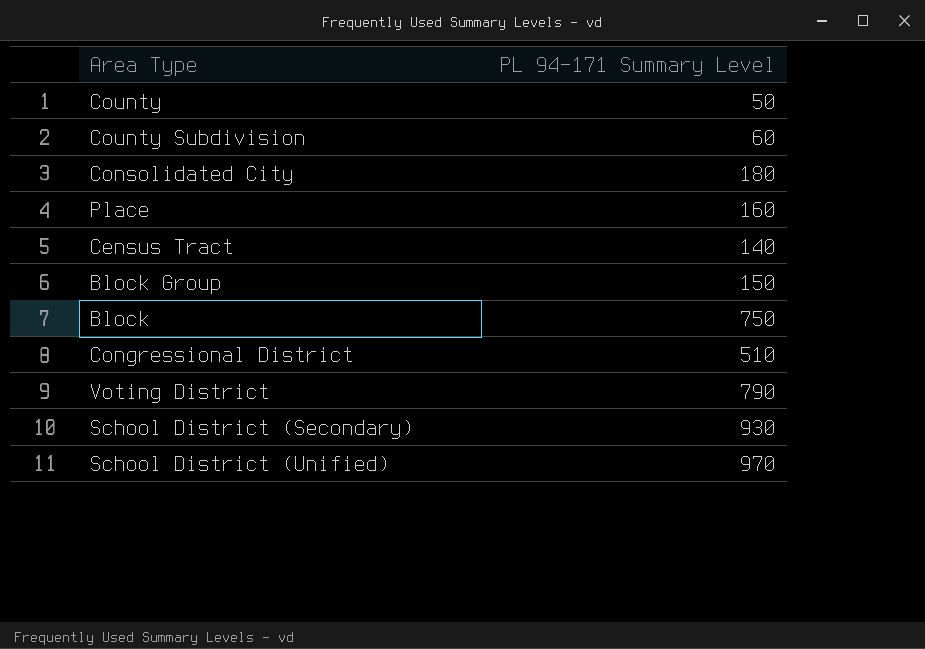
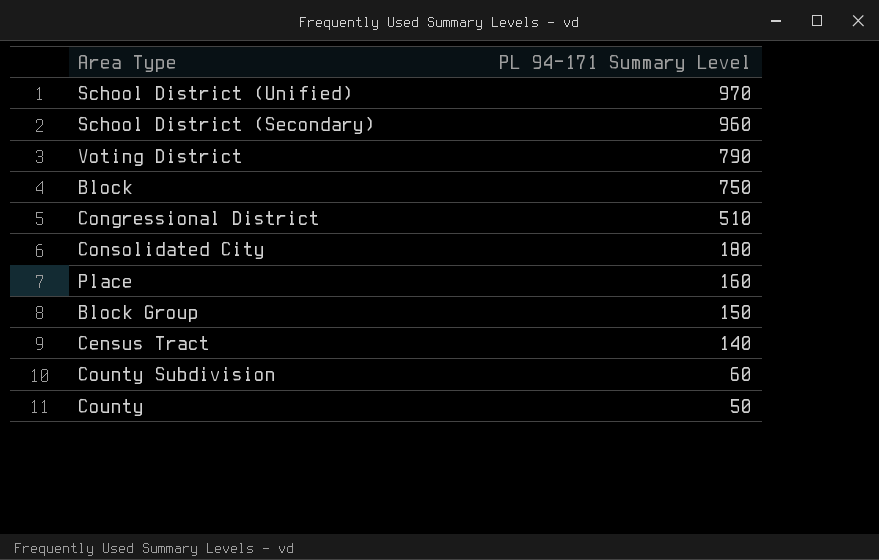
row order: none -> PL 94-171 Summary Level descending
School District (Secondary) | PL 94-171 Summary Level: 930 -> 960

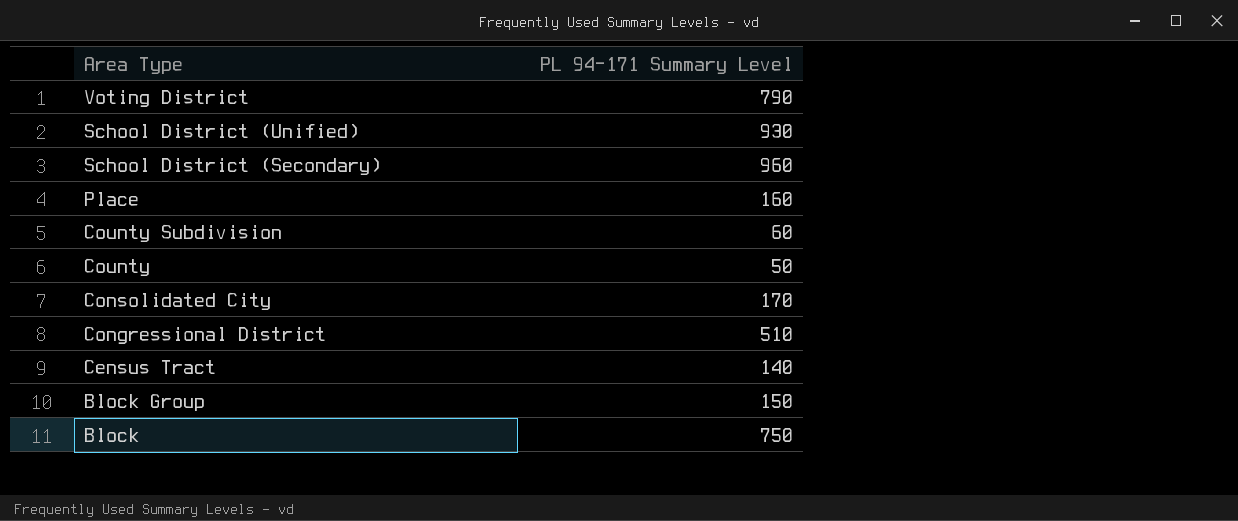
row order: PL 94-171 Summary Level descending -> Area Type descending
School District (Unified) | PL 94-171 Summary Level: 970 -> 930
Consolidated City | PL 94-171 Summary Level: 180 -> 170

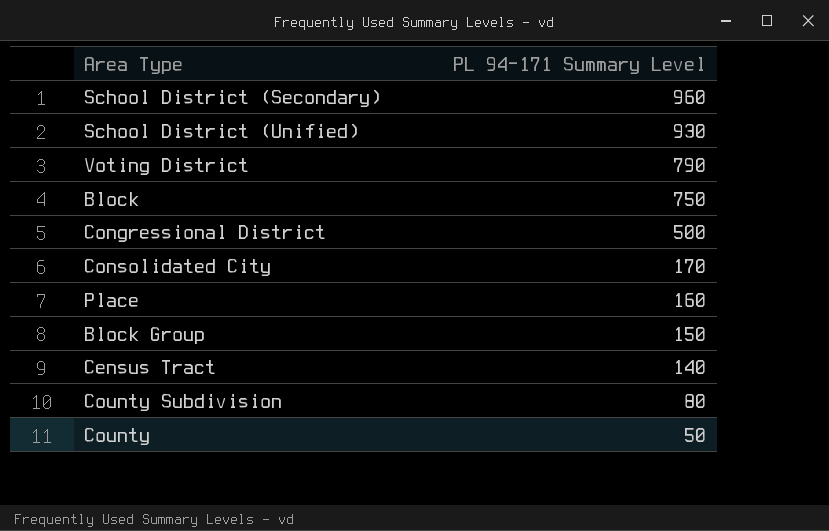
row order: Area Type descending -> PL 94-171 Summary Level descending
Congressional District | PL 94-171 Summary Level: 510 -> 500
County Subdivision | PL 94-171 Summary Level: 60 -> 80

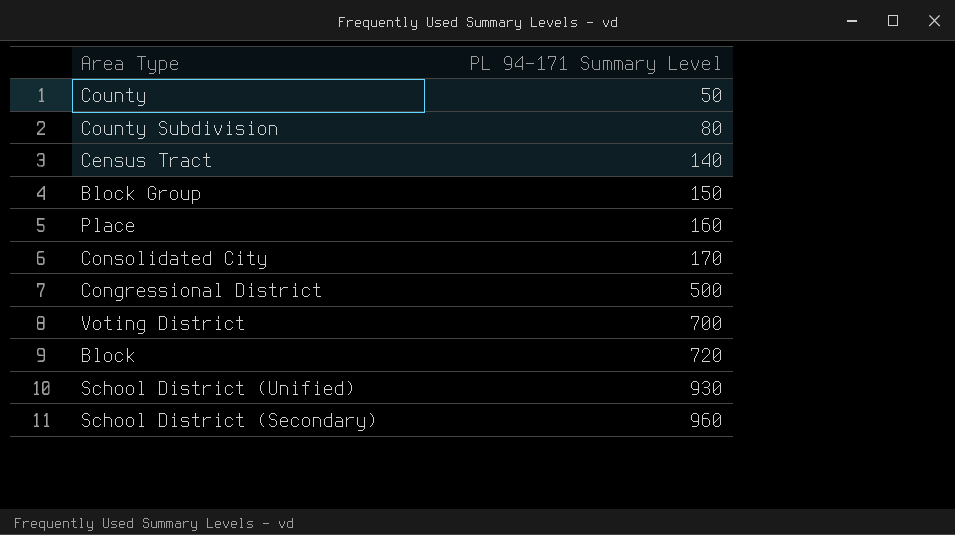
row order: PL 94-171 Summary Level descending -> PL 94-171 Summary Level ascending
Voting District | PL 94-171 Summary Level: 790 -> 700
Block | PL 94-171 Summary Level: 750 -> 720

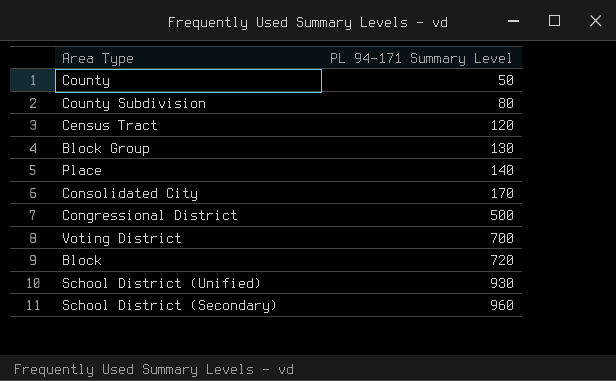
Census Tract | PL 94-171 Summary Level: 140 -> 120
Block Group | PL 94-171 Summary Level: 150 -> 130
Place | PL 94-171 Summary Level: 160 -> 140

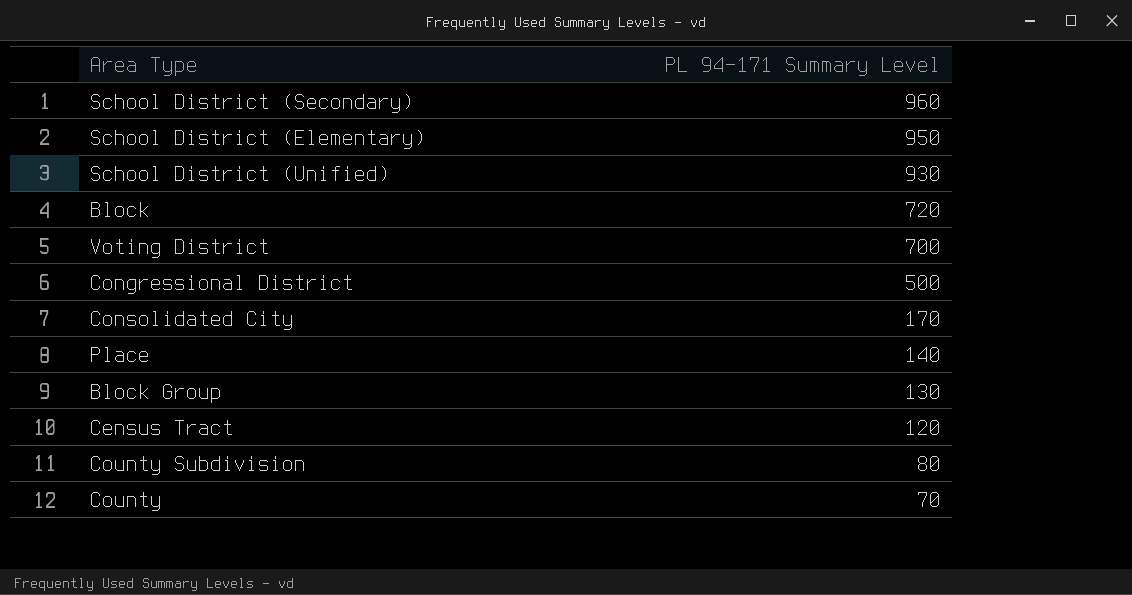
row order: PL 94-171 Summary Level ascending -> PL 94-171 Summary Level descending
row School District (Elementary): none -> 950
County | PL 94-171 Summary Level: 50 -> 70

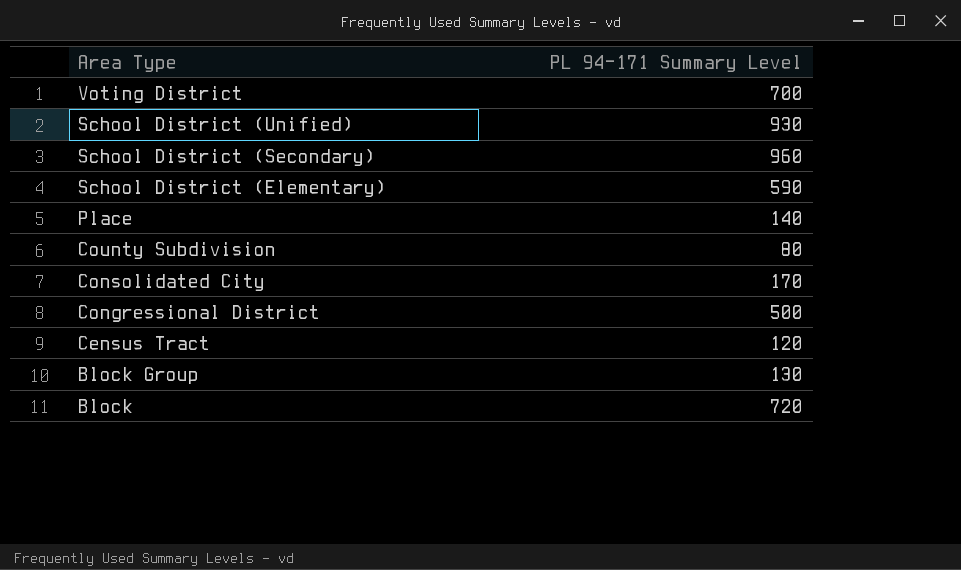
row order: PL 94-171 Summary Level descending -> Area Type descending
row County: 70 -> none
School District (Elementary) | PL 94-171 Summary Level: 950 -> 590

